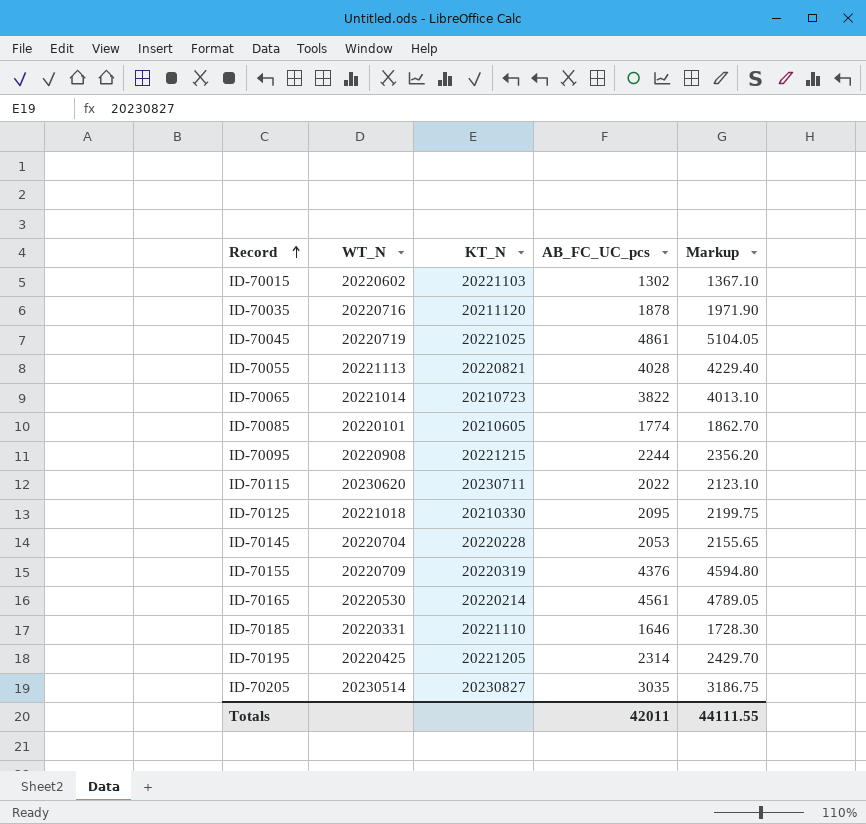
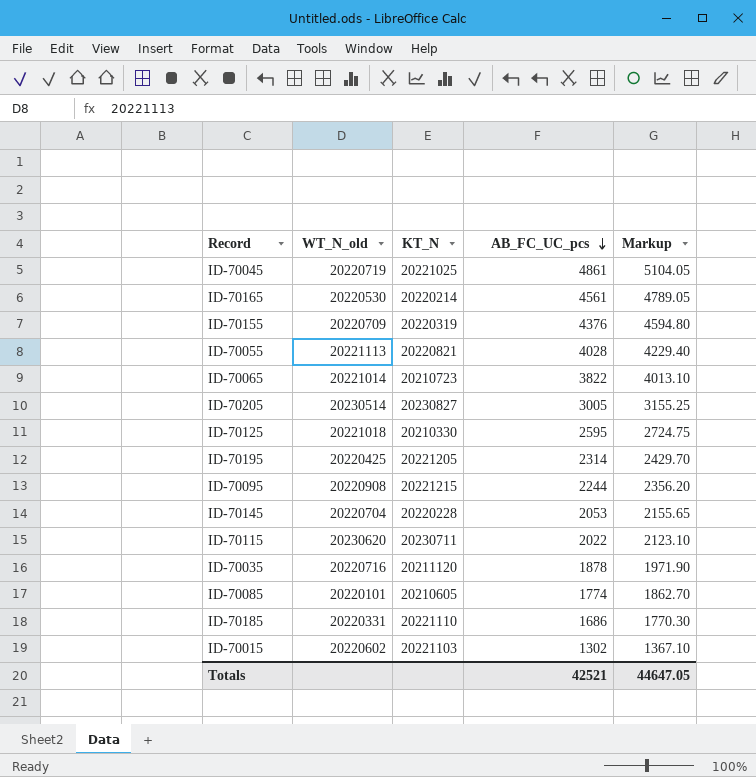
row order: Record ascending -> AB_FC_UC_pcs descending
column name: WT_N -> WT_N_old
ID-70205 | AB_FC_UC_pcs: 3035 -> 3005
ID-70205 | Markup: 3186.75 -> 3155.25
ID-70125 | AB_FC_UC_pcs: 2095 -> 2595
ID-70125 | Markup: 2199.75 -> 2724.75
ID-70185 | AB_FC_UC_pcs: 1646 -> 1686
ID-70185 | Markup: 1728.30 -> 1770.30
Totals | AB_FC_UC_pcs: 42011 -> 42521
Totals | Markup: 44111.55 -> 44647.05

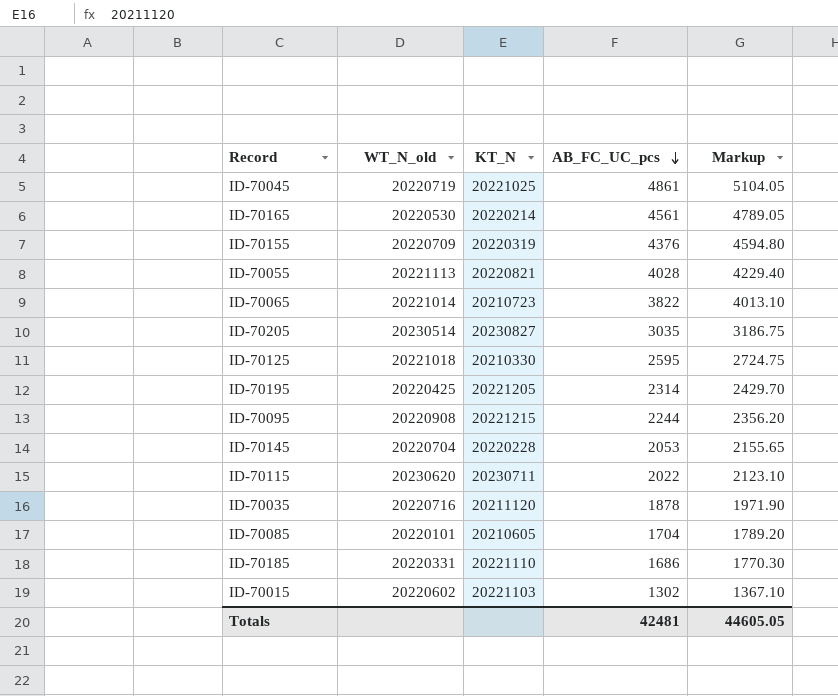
ID-70205 | AB_FC_UC_pcs: 3005 -> 3035
ID-70205 | Markup: 3155.25 -> 3186.75
ID-70085 | AB_FC_UC_pcs: 1774 -> 1704
ID-70085 | Markup: 1862.70 -> 1789.20
Totals | AB_FC_UC_pcs: 42521 -> 42481
Totals | Markup: 44647.05 -> 44605.05

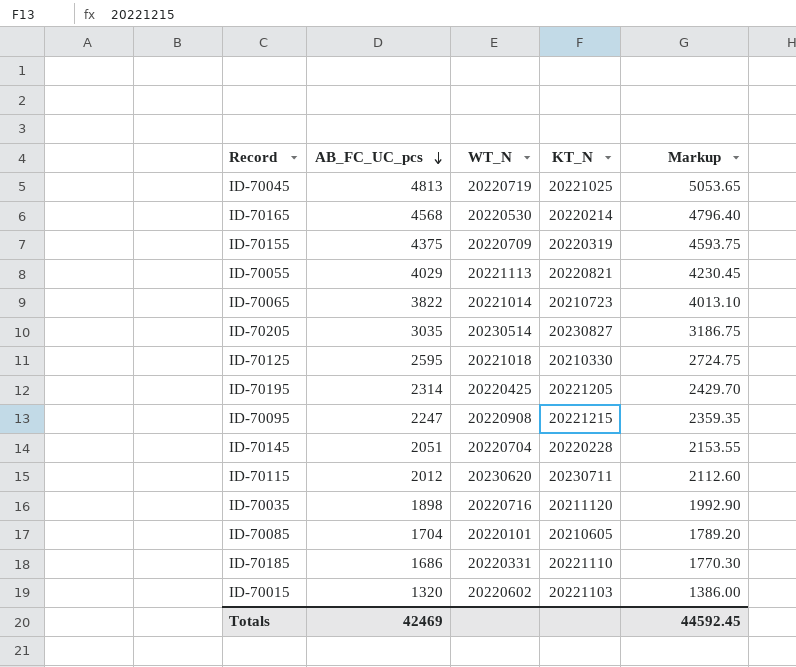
column AB_FC_UC_pcs | position: 4 -> 2
column name: WT_N_old -> WT_N
ID-70045 | AB_FC_UC_pcs: 4861 -> 4813
ID-70045 | Markup: 5104.05 -> 5053.65
ID-70165 | AB_FC_UC_pcs: 4561 -> 4568
ID-70165 | Markup: 4789.05 -> 4796.40
ID-70155 | AB_FC_UC_pcs: 4376 -> 4375
ID-70155 | Markup: 4594.80 -> 4593.75
ID-70055 | AB_FC_UC_pcs: 4028 -> 4029
ID-70055 | Markup: 4229.40 -> 4230.45
ID-70095 | AB_FC_UC_pcs: 2244 -> 2247
ID-70095 | Markup: 2356.20 -> 2359.35
ID-70145 | AB_FC_UC_pcs: 2053 -> 2051
ID-70145 | Markup: 2155.65 -> 2153.55
ID-70115 | AB_FC_UC_pcs: 2022 -> 2012
ID-70115 | Markup: 2123.10 -> 2112.60
ID-70035 | AB_FC_UC_pcs: 1878 -> 1898
ID-70035 | Markup: 1971.90 -> 1992.90
ID-70015 | AB_FC_UC_pcs: 1302 -> 1320
ID-70015 | Markup: 1367.10 -> 1386.00
Totals | AB_FC_UC_pcs: 42481 -> 42469
Totals | Markup: 44605.05 -> 44592.45

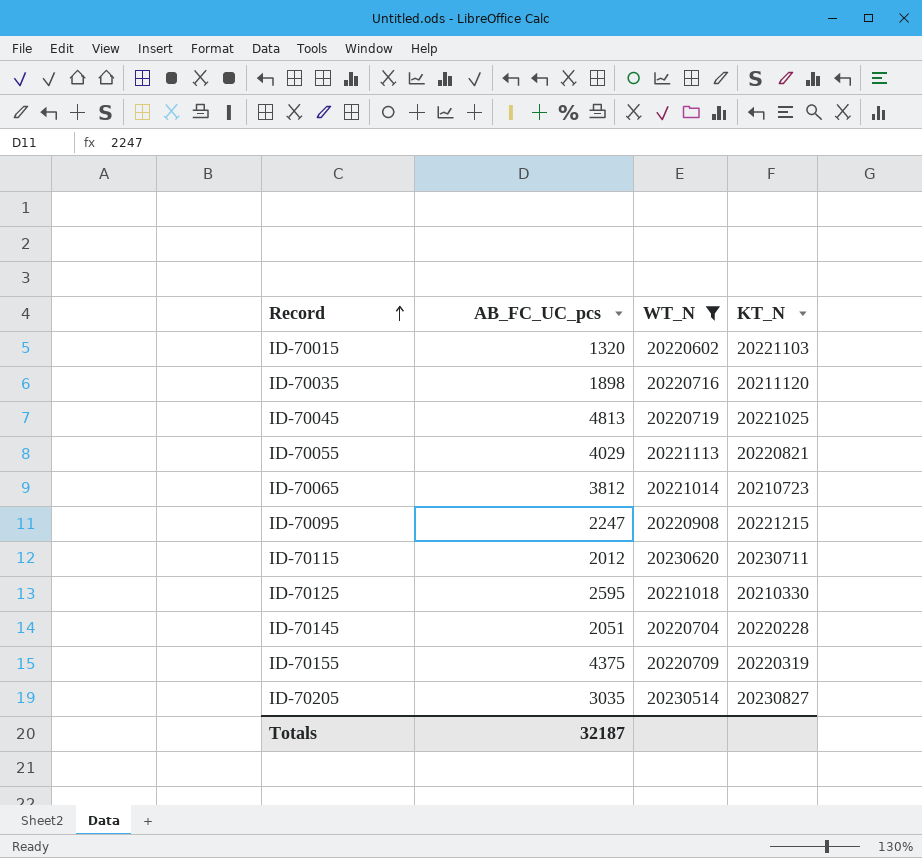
filter: none -> WT_N >= 20220602
row order: AB_FC_UC_pcs descending -> Record ascending
column Markup | formula: [AB_FC_UC_pcs] * 1.05 -> none
ID-70065 | AB_FC_UC_pcs: 3822 -> 3812
Totals | AB_FC_UC_pcs: 42469 -> 32187

